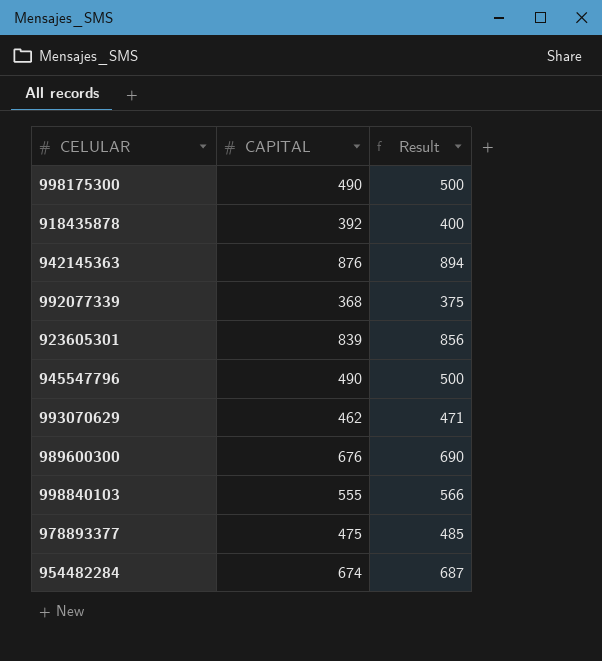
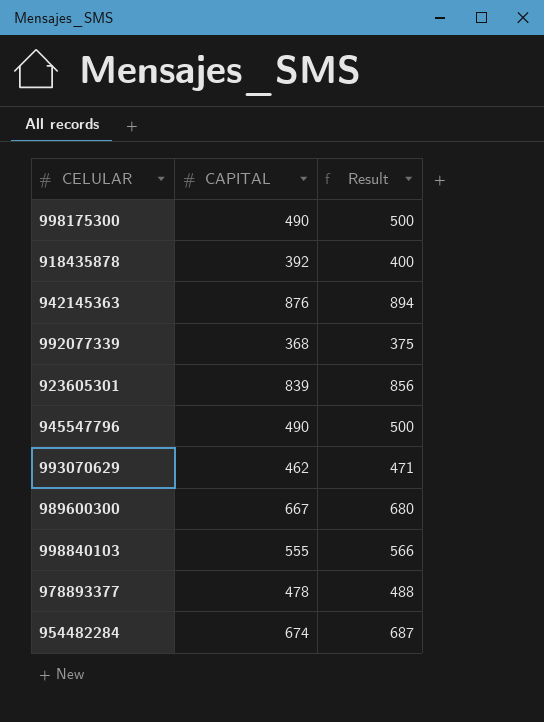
989600300 | CAPITAL: 676 -> 667
989600300 | Result: 690 -> 680
978893377 | CAPITAL: 475 -> 478
978893377 | Result: 485 -> 488

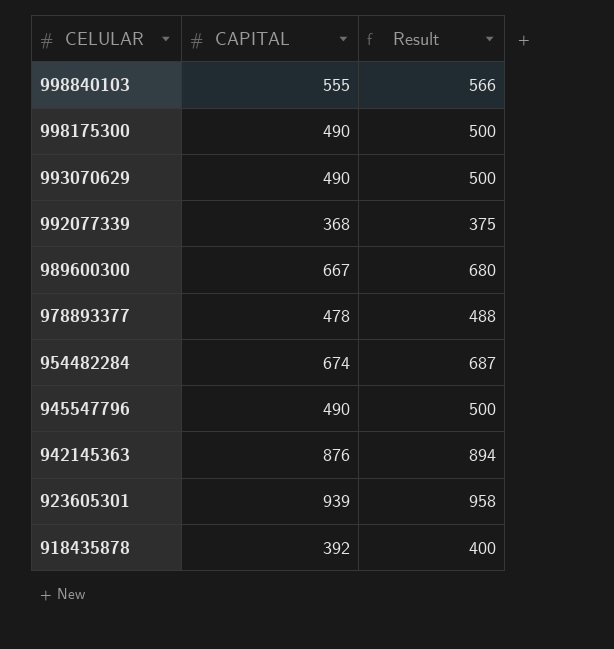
row order: none -> CELULAR descending
993070629 | CAPITAL: 462 -> 490
993070629 | Result: 471 -> 500
923605301 | CAPITAL: 839 -> 939
923605301 | Result: 856 -> 958

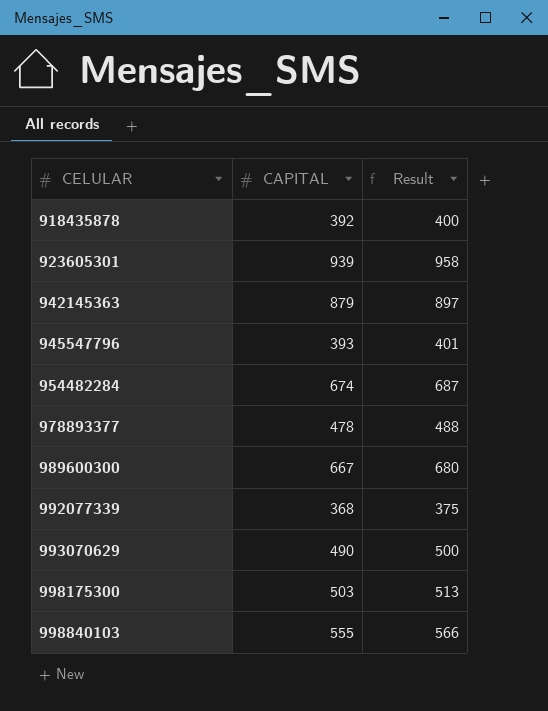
row order: CELULAR descending -> CELULAR ascending
942145363 | CAPITAL: 876 -> 879
942145363 | Result: 894 -> 897
945547796 | CAPITAL: 490 -> 393
945547796 | Result: 500 -> 401
998175300 | CAPITAL: 490 -> 503
998175300 | Result: 500 -> 513

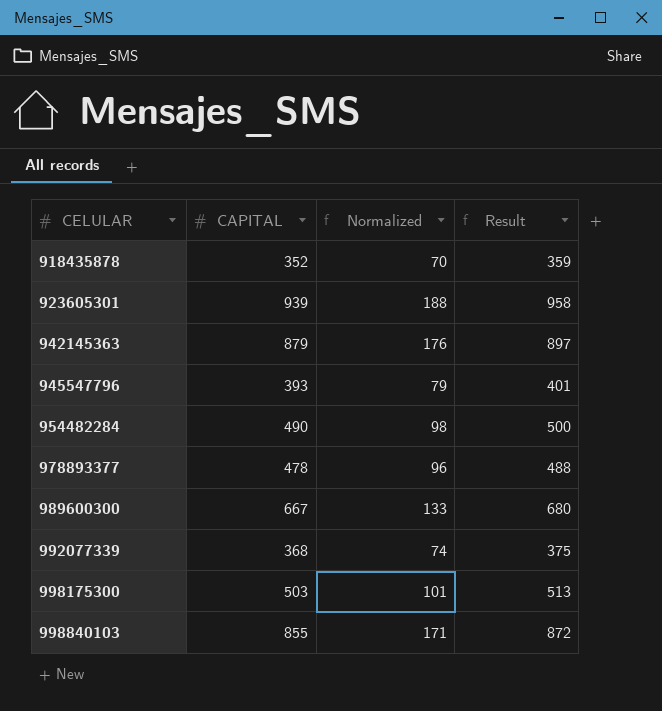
column Normalized | formula: none -> [CAPITAL] * 0.2
row 993070629: 490 | 500 -> none
918435878 | CAPITAL: 392 -> 352
918435878 | Result: 400 -> 359
954482284 | CAPITAL: 674 -> 490
954482284 | Result: 687 -> 500
998840103 | CAPITAL: 555 -> 855
998840103 | Result: 566 -> 872

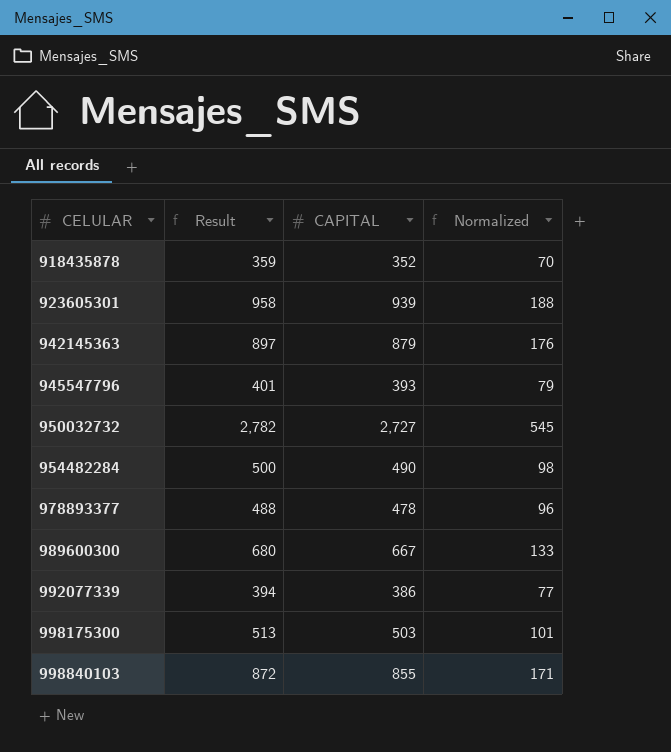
column Result | position: 4 -> 2
row 950032732: none -> 2,782 | 2,727 | 545
992077339 | Result: 375 -> 394
992077339 | CAPITAL: 368 -> 386
992077339 | Normalized: 74 -> 77

